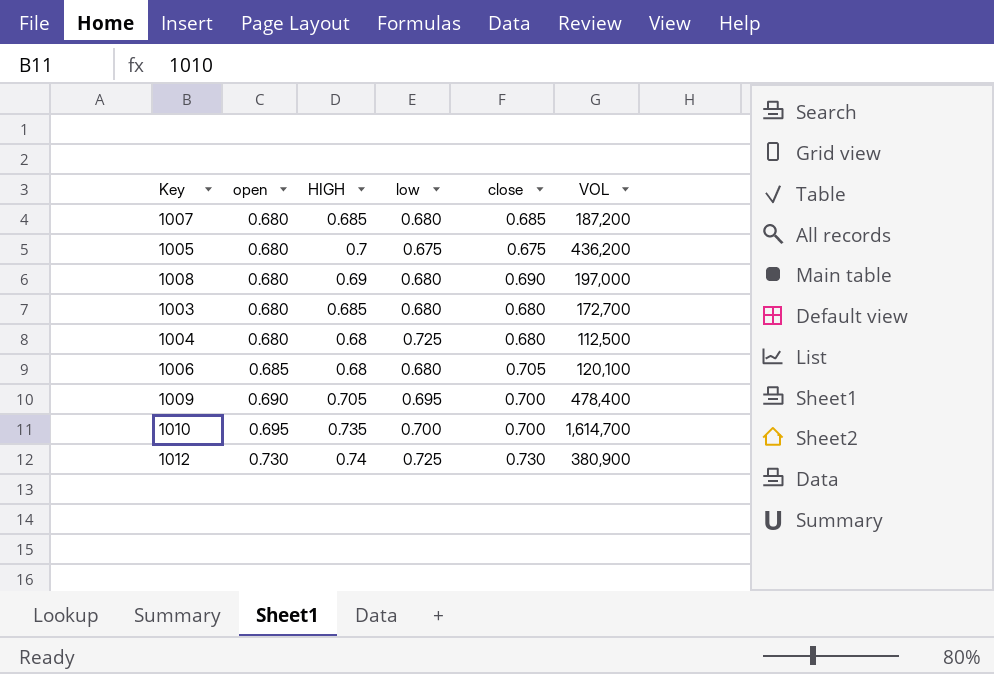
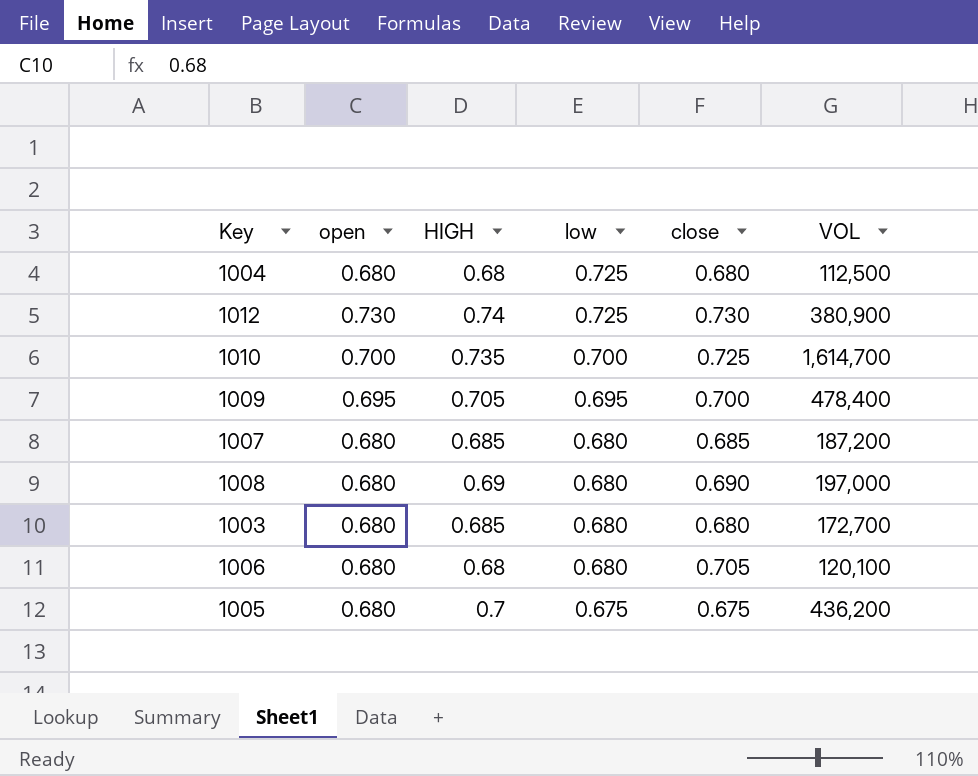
row order: open ascending -> low descending
1010 | open: 0.695 -> 0.700
1010 | close: 0.700 -> 0.725
1009 | open: 0.690 -> 0.695
1006 | open: 0.685 -> 0.680

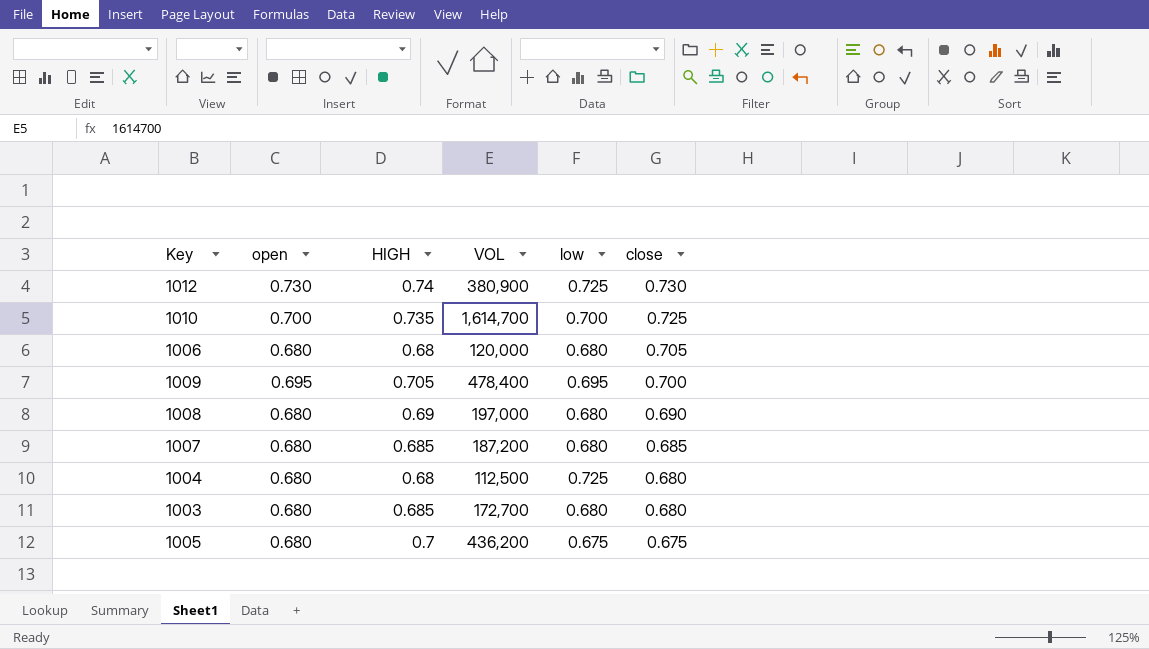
row order: low descending -> close descending
column VOL | position: 6 -> 4
1006 | VOL: 120,100 -> 120,000

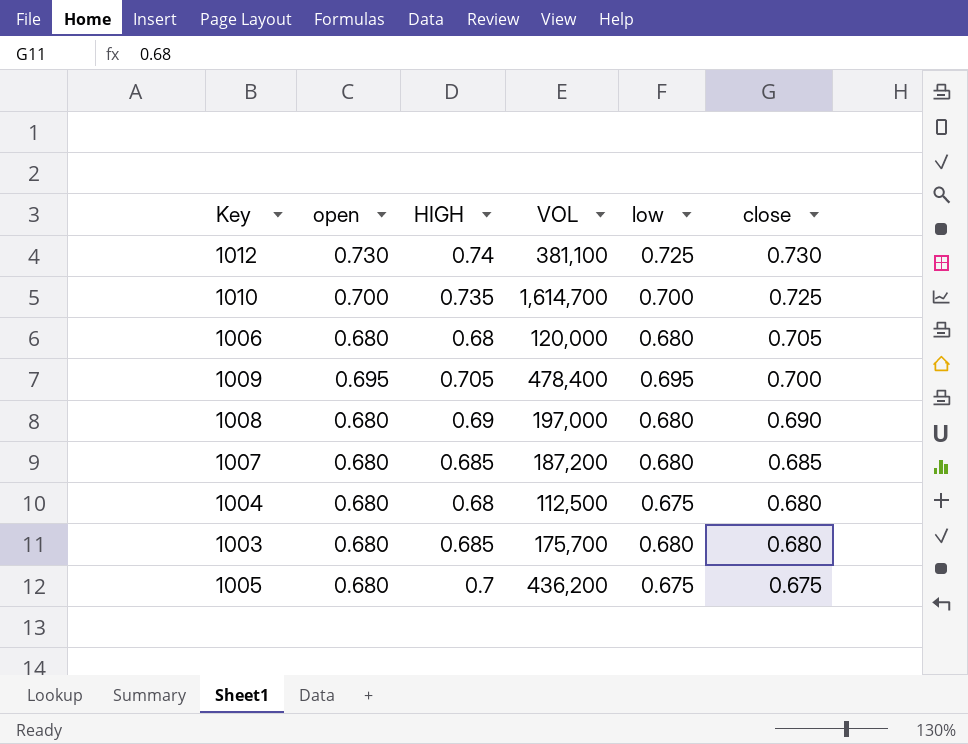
1012 | VOL: 380,900 -> 381,100
1004 | low: 0.725 -> 0.675
1003 | VOL: 172,700 -> 175,700

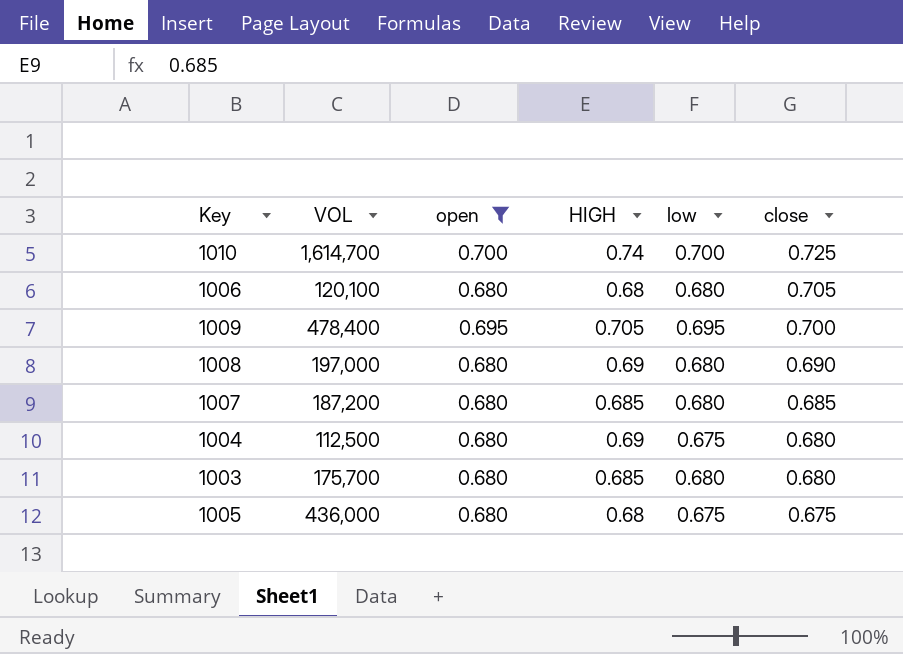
filter: none -> open != 0.730
column VOL | position: 4 -> 2
1010 | HIGH: 0.735 -> 0.74
1006 | VOL: 120,000 -> 120,100
1004 | HIGH: 0.68 -> 0.69
1005 | VOL: 436,200 -> 436,000
1005 | HIGH: 0.7 -> 0.68

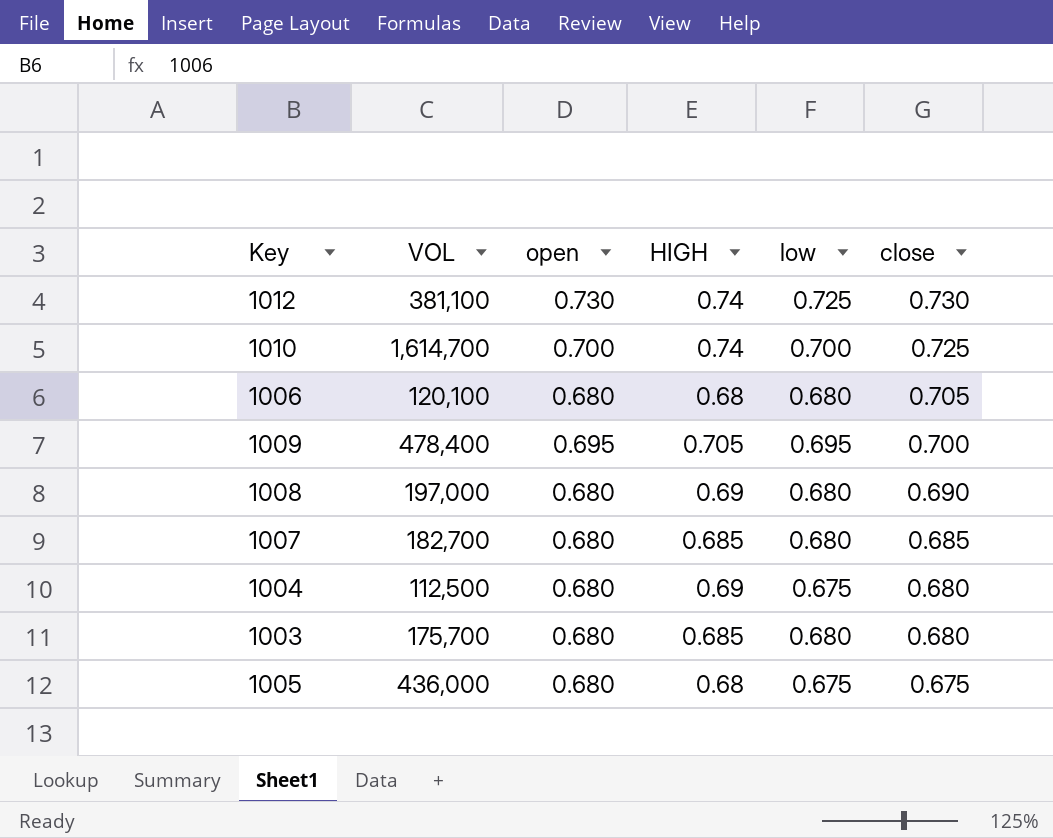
filter: open != 0.730 -> none
1007 | VOL: 187,200 -> 182,700

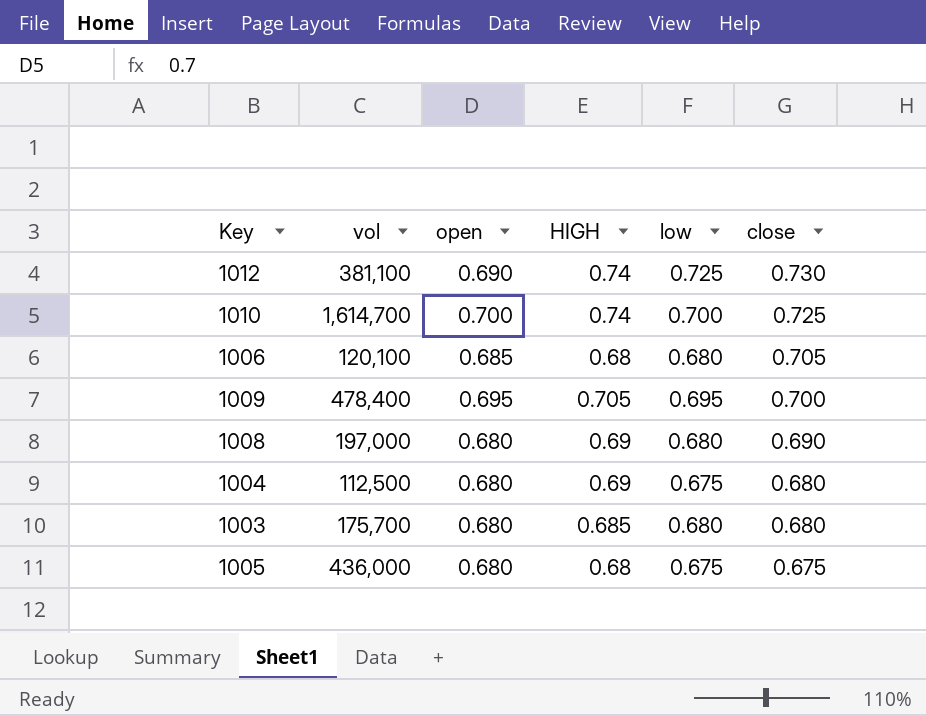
column name: VOL -> vol
row 1007: 182,700 | 0.680 | 0.685 | 0.680 | 0.685 -> none
1012 | open: 0.730 -> 0.690
1006 | open: 0.680 -> 0.685

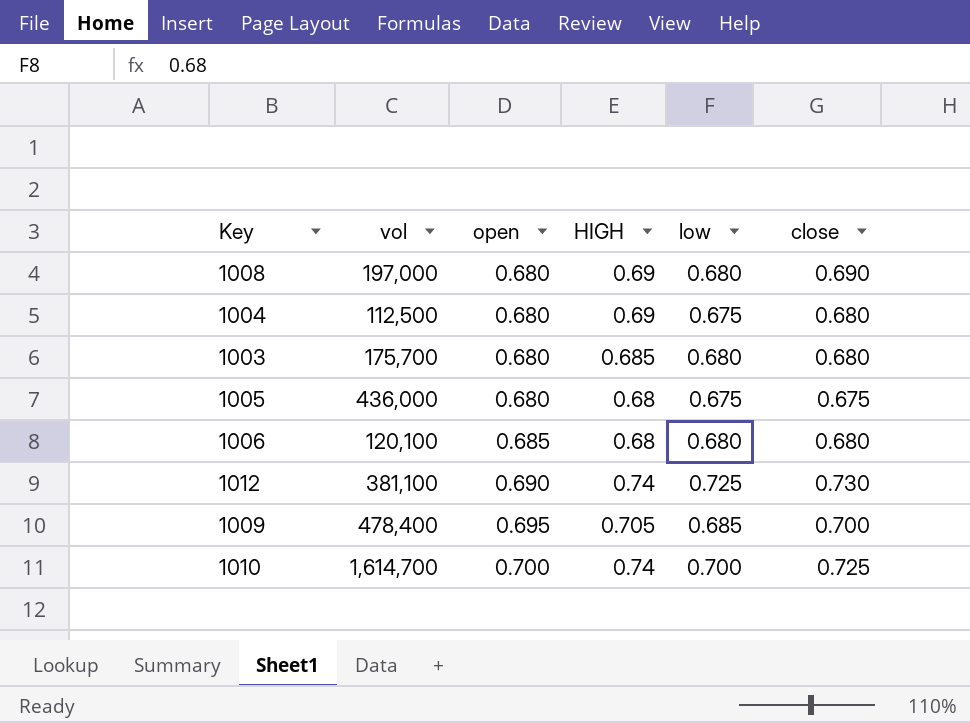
row order: close descending -> open ascending
1006 | close: 0.705 -> 0.680
1009 | low: 0.695 -> 0.685

